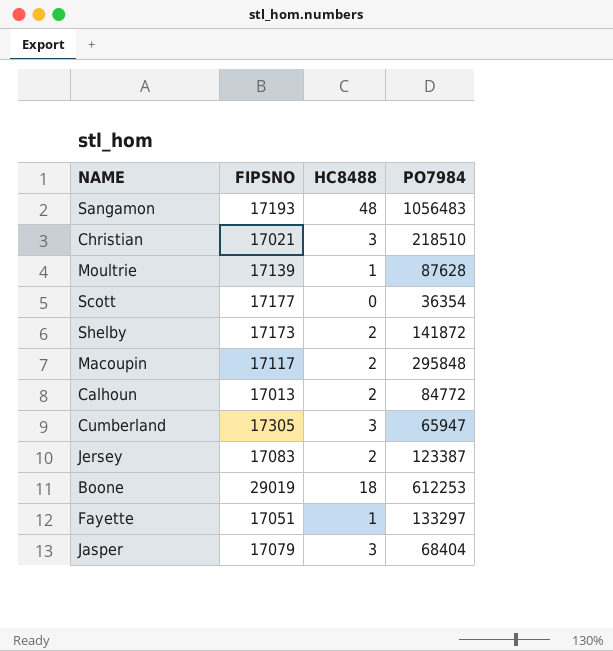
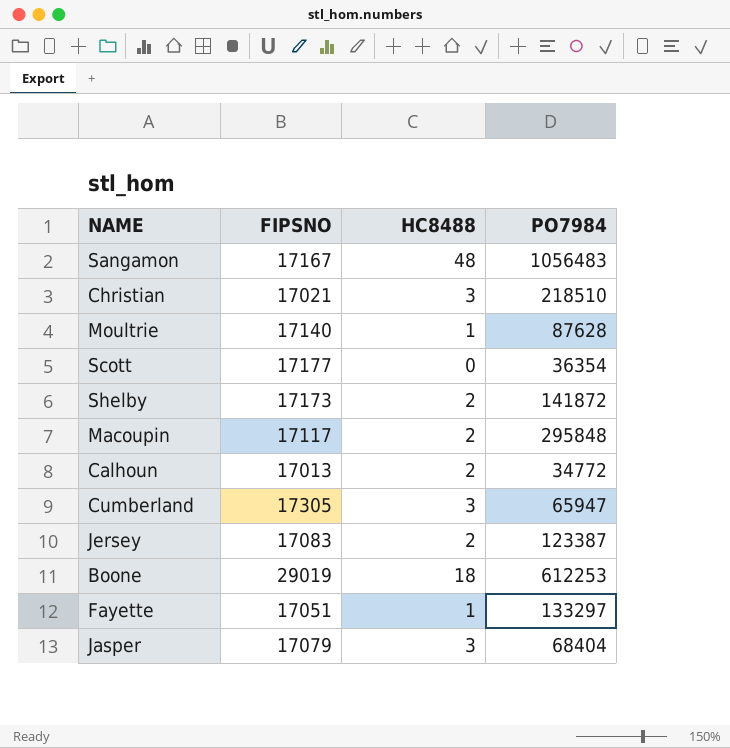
Sangamon | FIPSNO: 17193 -> 17167
Moultrie | FIPSNO: 17139 -> 17140
Calhoun | PO7984: 84772 -> 34772

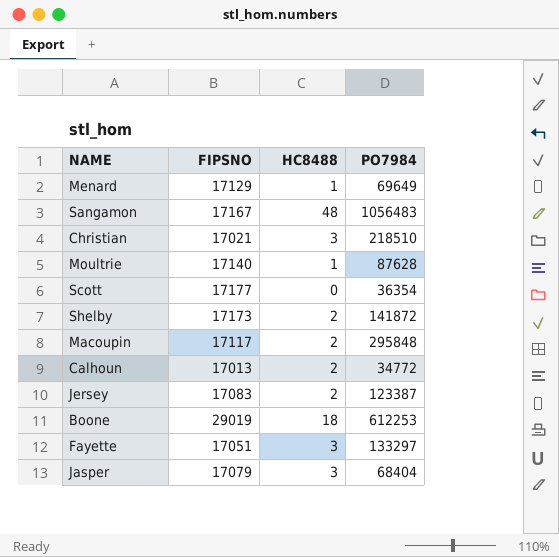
row Cumberland: 17305 | 3 | 65947 -> none
row Menard: none -> 17129 | 1 | 69649
Fayette | HC8488: 1 -> 3

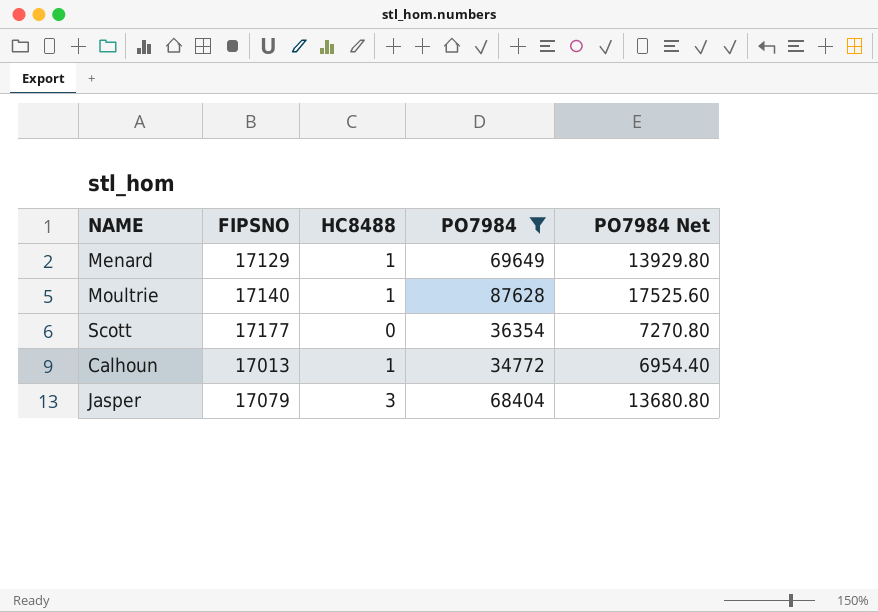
filter: none -> PO7984 <= 87628
column PO7984 Net | formula: none -> [PO7984] * 0.2
Calhoun | HC8488: 2 -> 1

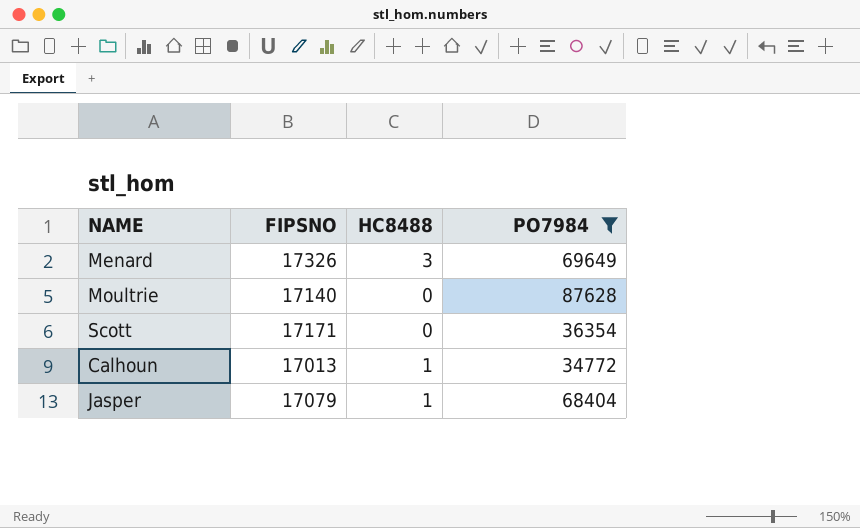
column PO7984 Net | formula: [PO7984] * 0.2 -> none
Menard | FIPSNO: 17129 -> 17326
Menard | HC8488: 1 -> 3
Moultrie | HC8488: 1 -> 0
Scott | FIPSNO: 17177 -> 17171
Jasper | HC8488: 3 -> 1

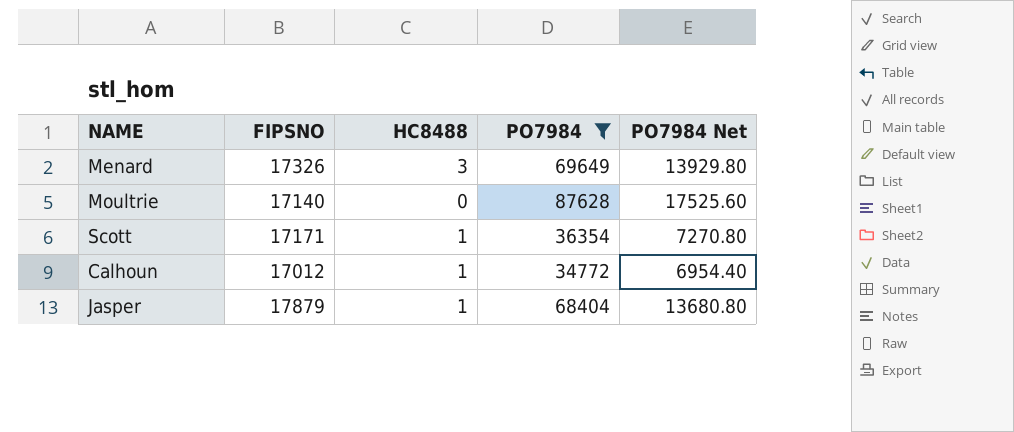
column PO7984 Net | formula: none -> [PO7984] * 0.2
Scott | HC8488: 0 -> 1
Calhoun | FIPSNO: 17013 -> 17012
Jasper | FIPSNO: 17079 -> 17879

